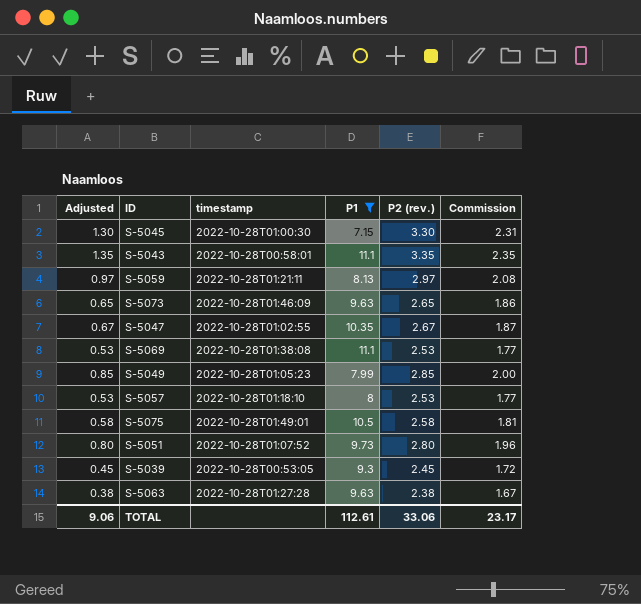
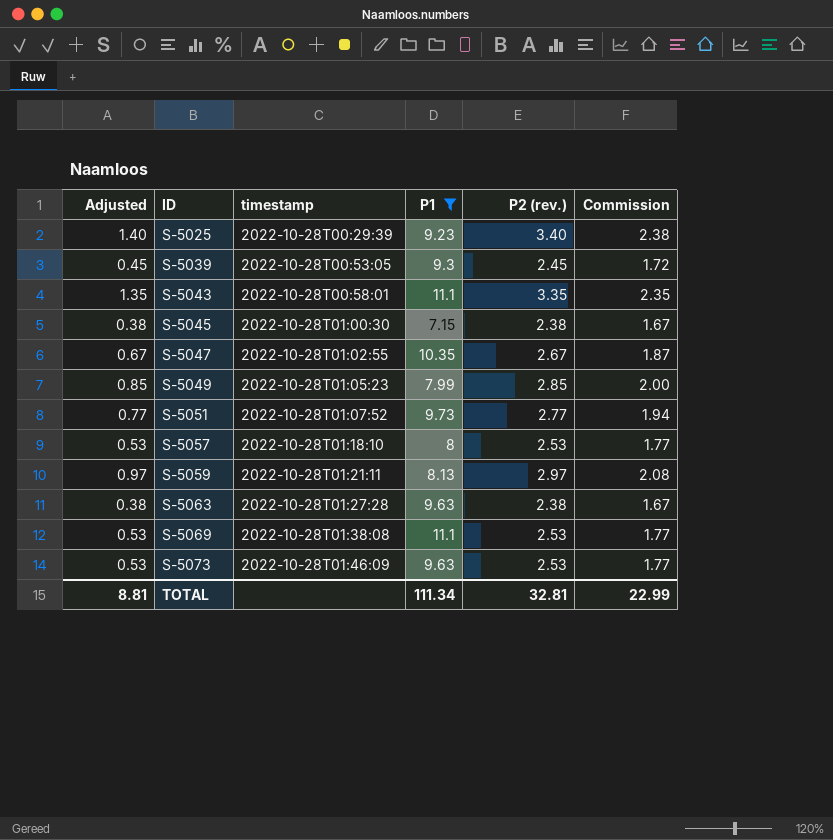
row order: none -> ID ascending
row S-5075: 0.58 | 2022-10-28T01:49:01 | 10.5 | 2.58 | 1.81 -> none
row S-5025: none -> 1.40 | 2022-10-28T00:29:39 | 9.23 | 3.40 | 2.38
S-5045 | Adjusted: 1.30 -> 0.38
S-5045 | P2 (rev.): 3.30 -> 2.38
S-5045 | Commission: 2.31 -> 1.67
S-5051 | Adjusted: 0.80 -> 0.77
S-5051 | P2 (rev.): 2.80 -> 2.77
S-5051 | Commission: 1.96 -> 1.94
S-5073 | Adjusted: 0.65 -> 0.53
S-5073 | P2 (rev.): 2.65 -> 2.53
S-5073 | Commission: 1.86 -> 1.77
TOTAL | Adjusted: 9.06 -> 8.81
TOTAL | P1: 112.61 -> 111.34
TOTAL | P2 (rev.): 33.06 -> 32.81
TOTAL | Commission: 23.17 -> 22.99

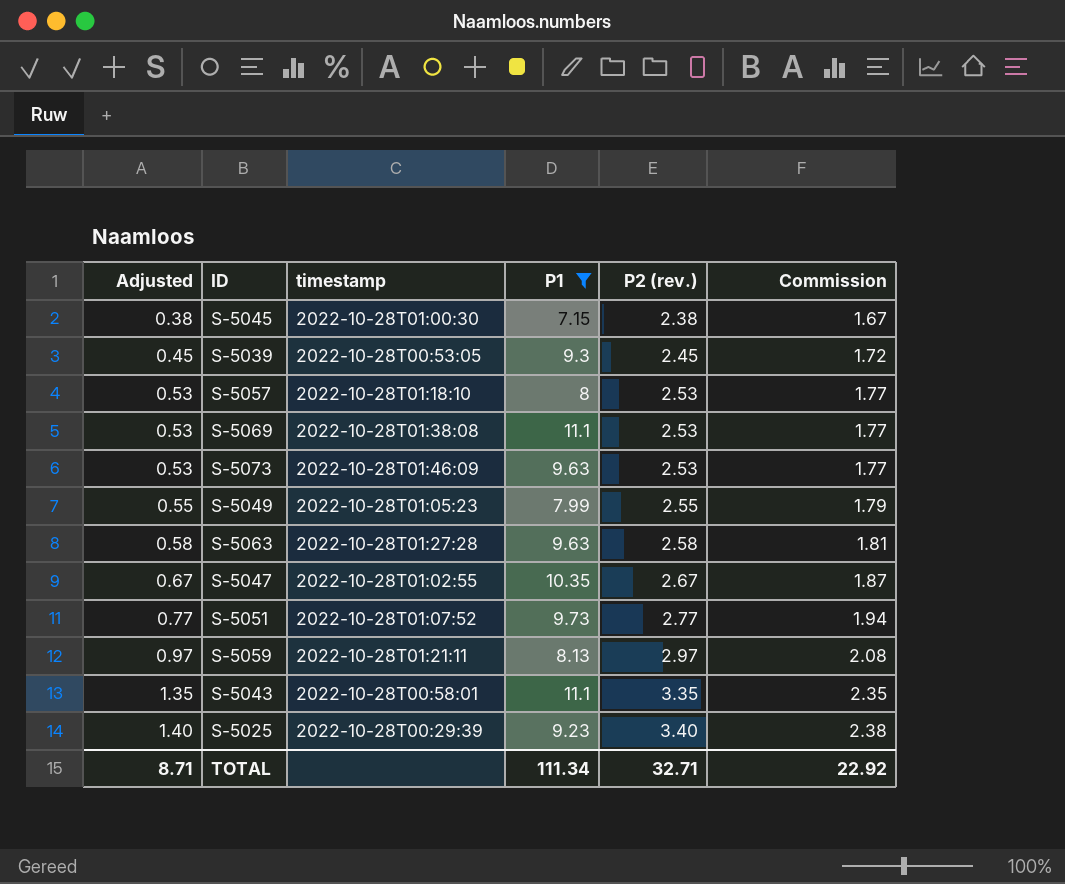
row order: ID ascending -> Adjusted ascending
S-5049 | Adjusted: 0.85 -> 0.55
S-5049 | P2 (rev.): 2.85 -> 2.55
S-5049 | Commission: 2.00 -> 1.79
S-5063 | Adjusted: 0.38 -> 0.58
S-5063 | P2 (rev.): 2.38 -> 2.58
S-5063 | Commission: 1.67 -> 1.81
TOTAL | Adjusted: 8.81 -> 8.71
TOTAL | P2 (rev.): 32.81 -> 32.71
TOTAL | Commission: 22.99 -> 22.92

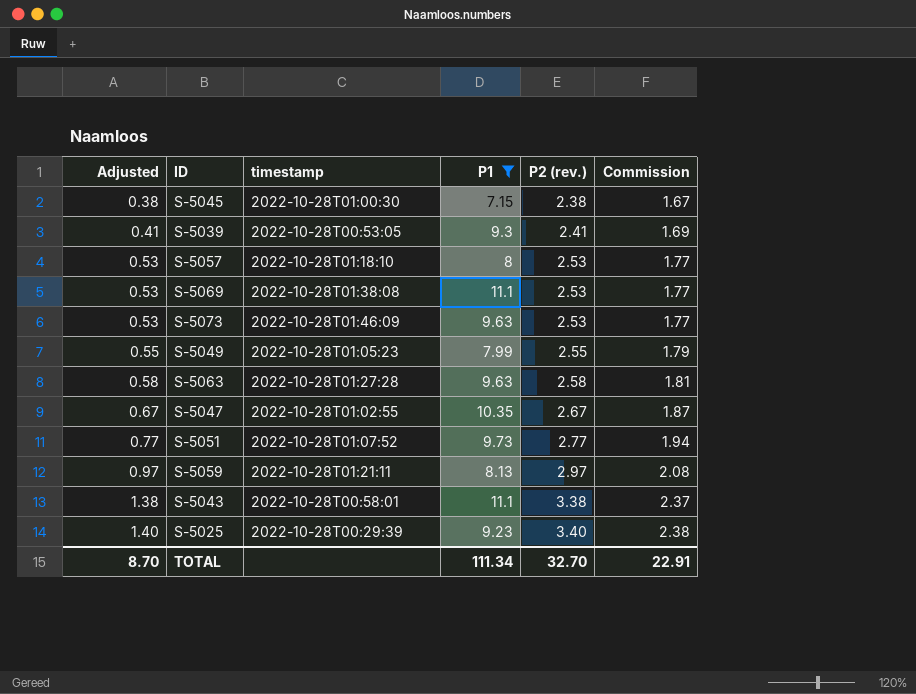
S-5039 | Adjusted: 0.45 -> 0.41
S-5039 | P2 (rev.): 2.45 -> 2.41
S-5039 | Commission: 1.72 -> 1.69
S-5043 | Adjusted: 1.35 -> 1.38
S-5043 | P2 (rev.): 3.35 -> 3.38
S-5043 | Commission: 2.35 -> 2.37
TOTAL | Adjusted: 8.71 -> 8.70
TOTAL | P2 (rev.): 32.71 -> 32.70
TOTAL | Commission: 22.92 -> 22.91

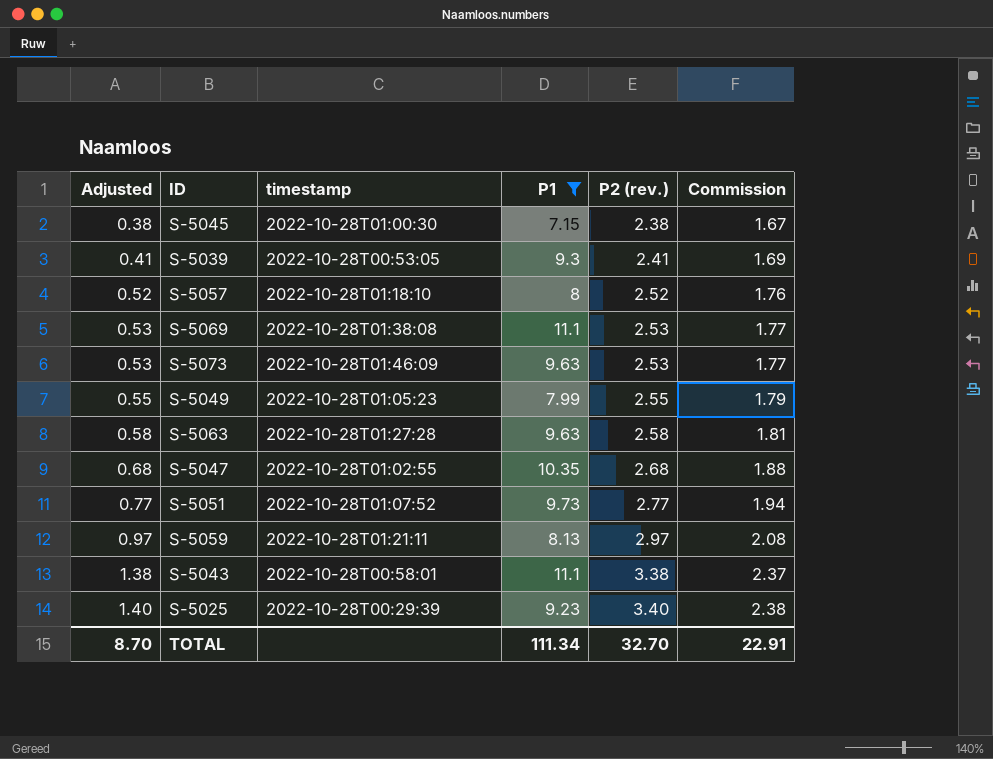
S-5057 | Adjusted: 0.53 -> 0.52
S-5057 | P2 (rev.): 2.53 -> 2.52
S-5057 | Commission: 1.77 -> 1.76
S-5047 | Adjusted: 0.67 -> 0.68
S-5047 | P2 (rev.): 2.67 -> 2.68
S-5047 | Commission: 1.87 -> 1.88

